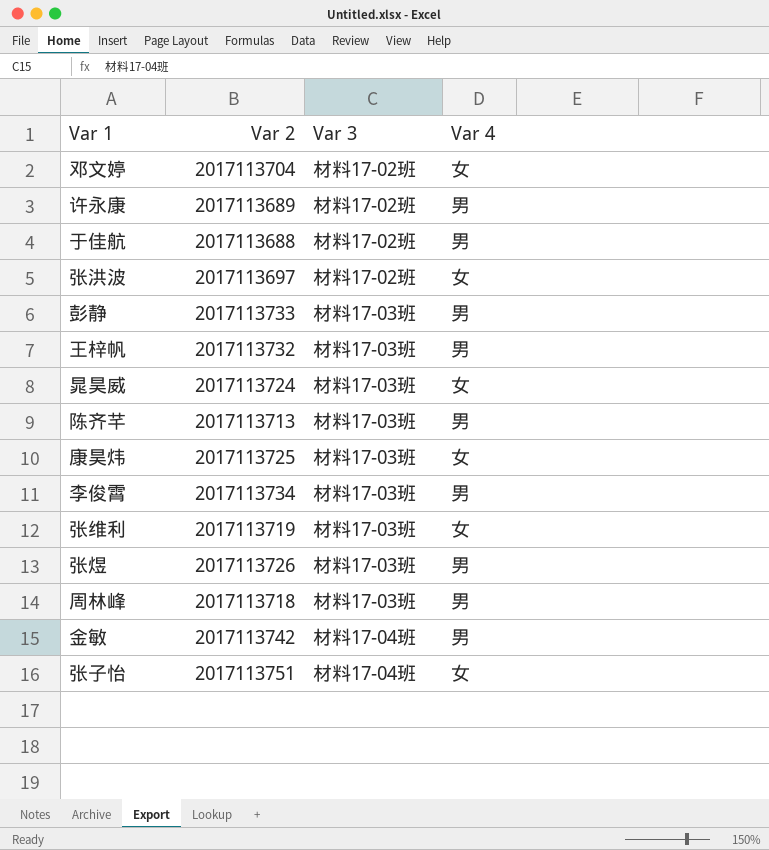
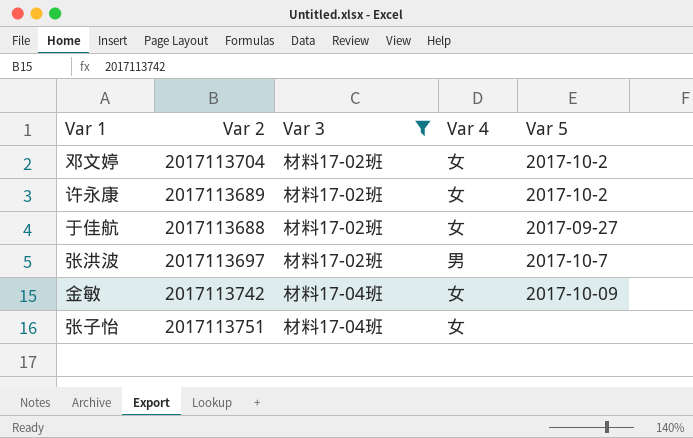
filter: none -> Var 3 != 材料17-03班
column Var 5 | position: none -> 5
许永康 | Var 4: 男 -> 女
于佳航 | Var 4: 男 -> 女
张洪波 | Var 4: 女 -> 男
金敏 | Var 4: 男 -> 女

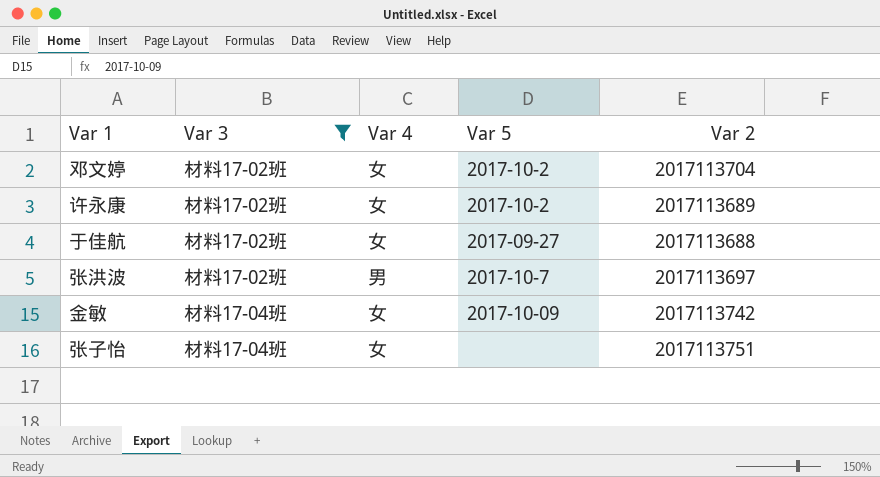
column Var 2 | position: 2 -> 5

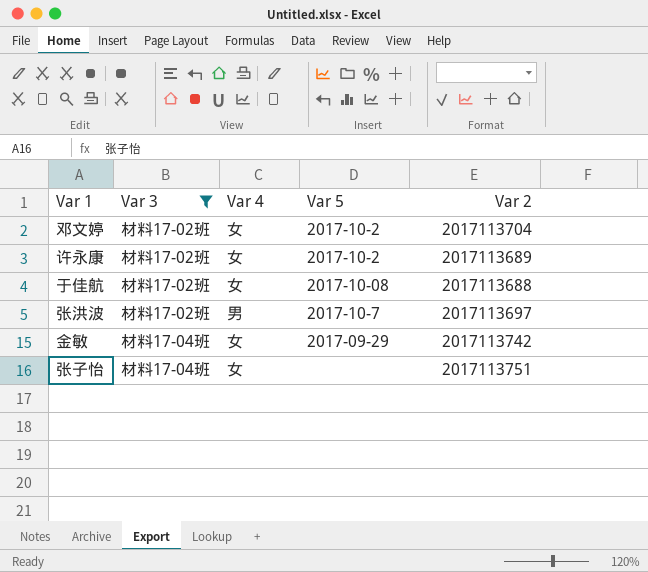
于佳航 | Var 5: 2017-09-27 -> 2017-10-08
金敏 | Var 5: 2017-10-09 -> 2017-09-29

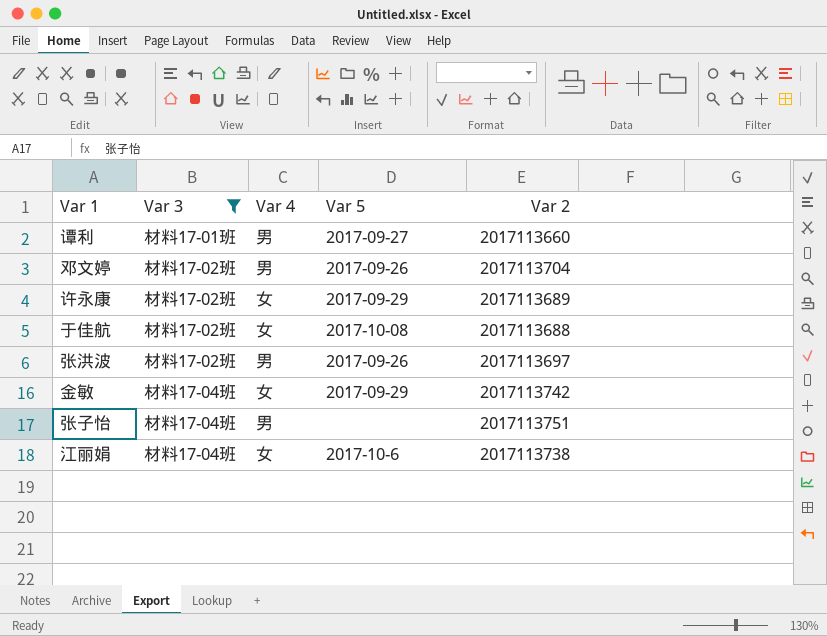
row 谭利: none -> 材料17-01班 | 男 | 2017-09-27 | 2017113660
邓文婷 | Var 4: 女 -> 男
邓文婷 | Var 5: 2017-10-2 -> 2017-09-26
许永康 | Var 5: 2017-10-2 -> 2017-09-29
张洪波 | Var 5: 2017-10-7 -> 2017-09-26
张子怡 | Var 4: 女 -> 男
row 江丽娟: none -> 材料17-04班 | 女 | 2017-10-6 | 2017113738

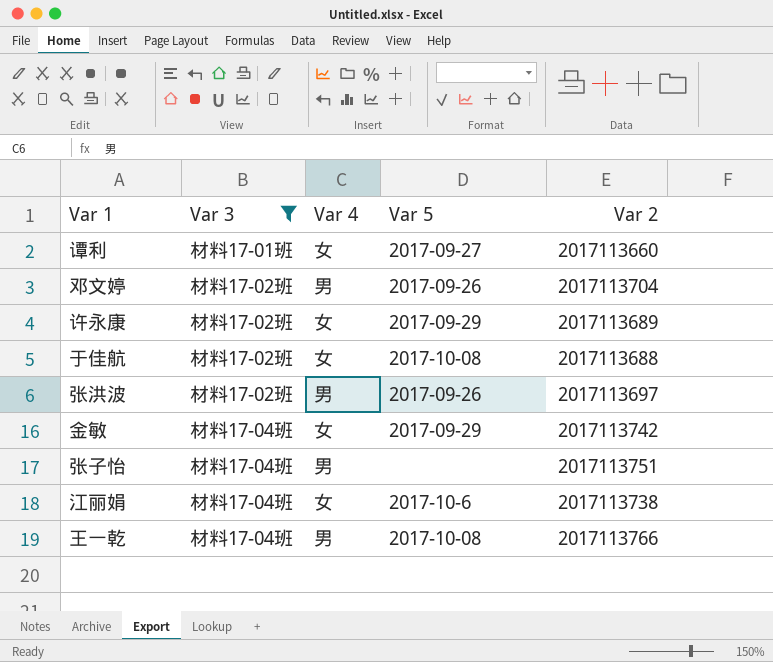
谭利 | Var 4: 男 -> 女
row 王一乾: none -> 材料17-04班 | 男 | 2017-10-08 | 2017113766

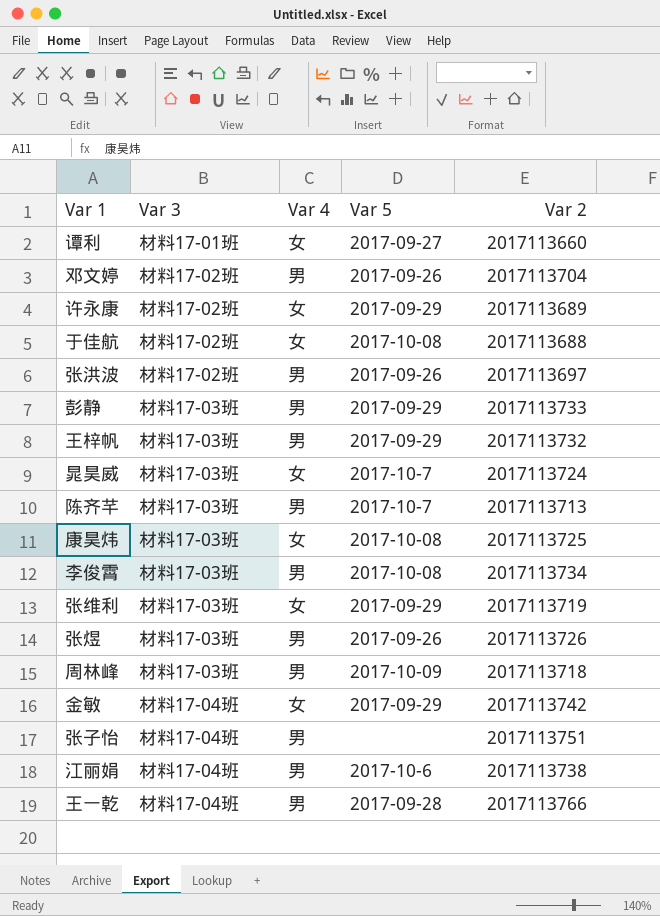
filter: Var 3 != 材料17-03班 -> none
江丽娟 | Var 4: 女 -> 男
王一乾 | Var 5: 2017-10-08 -> 2017-09-28

